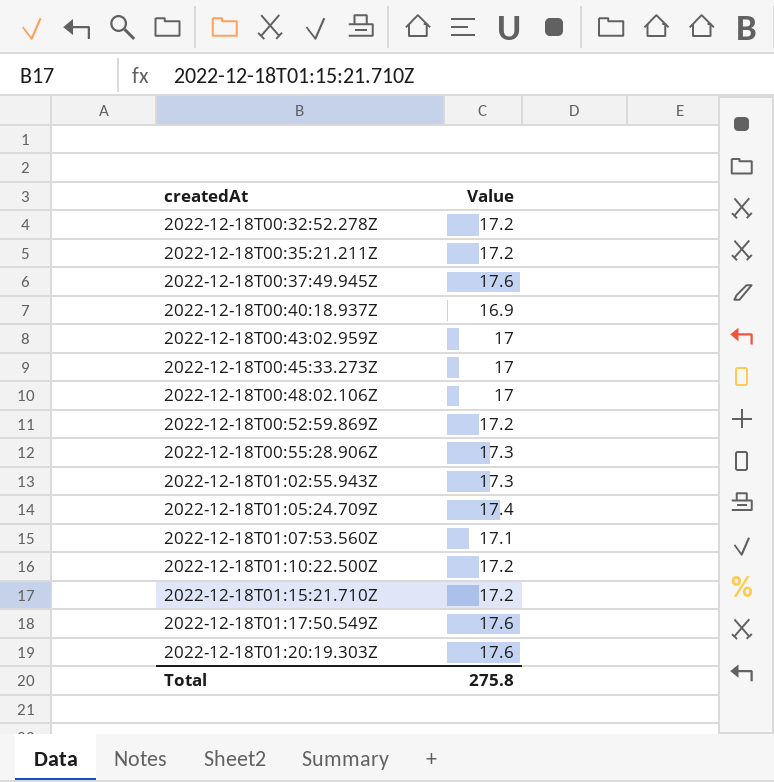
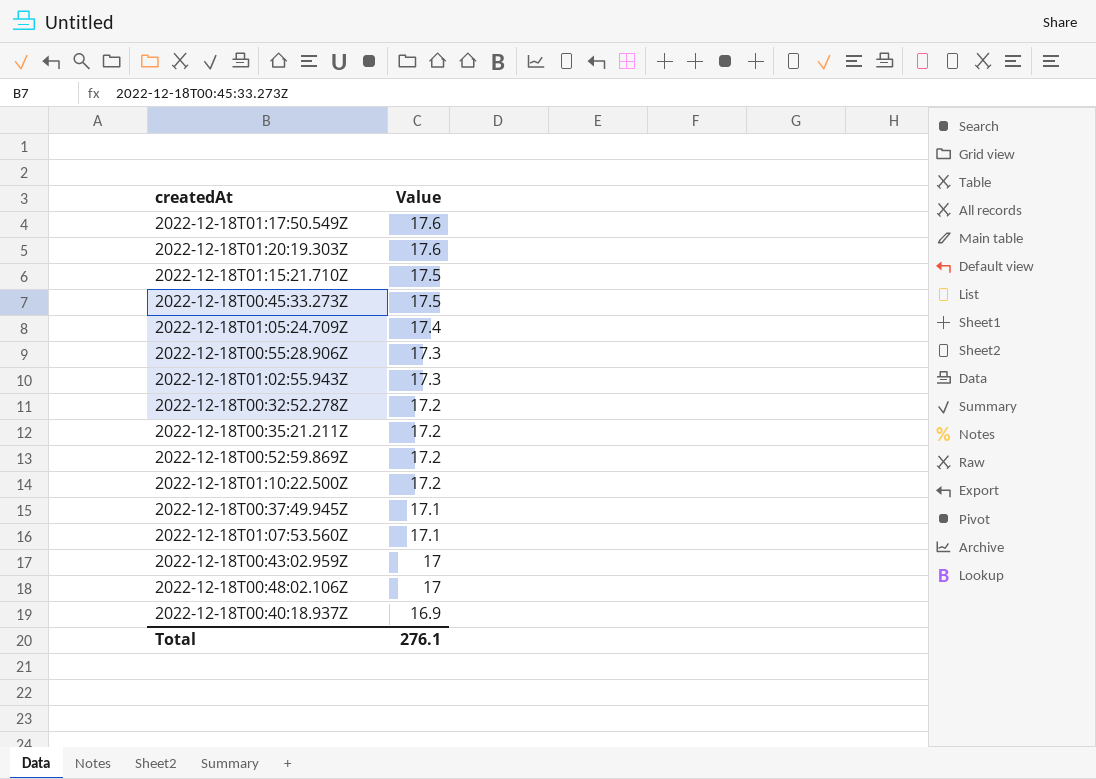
row order: createdAt ascending -> Value descending
2022-12-18T01:15:21.710Z | Value: 17.2 -> 17.5
2022-12-18T00:45:33.273Z | Value: 17 -> 17.5
2022-12-18T00:37:49.945Z | Value: 17.6 -> 17.1
Total | Value: 275.8 -> 276.1

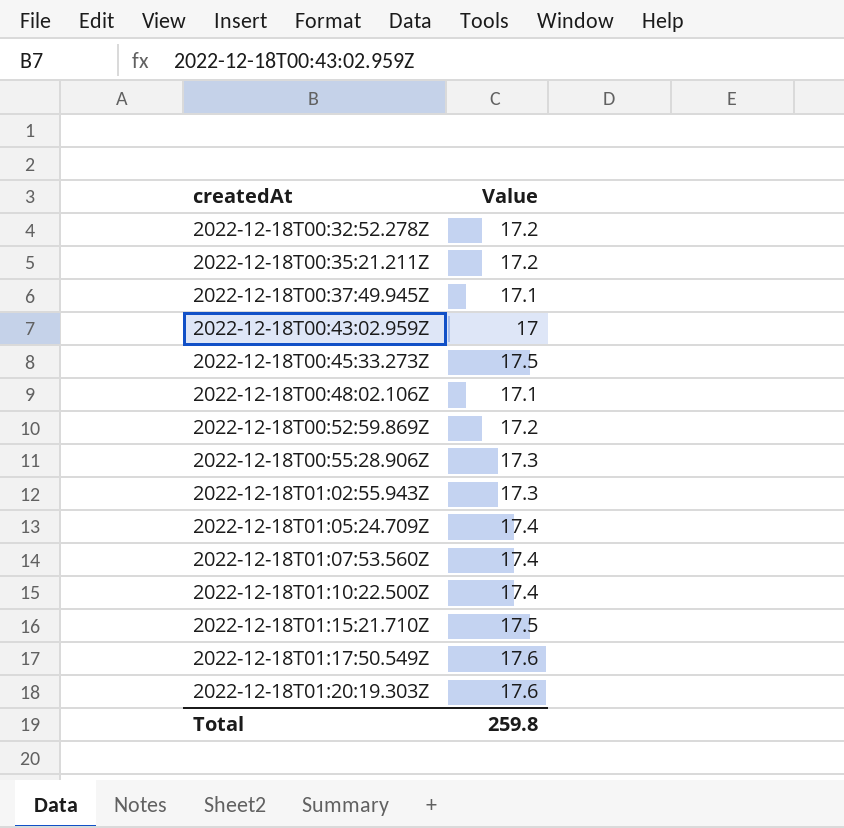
row order: Value descending -> createdAt ascending
row 2022-12-18T00:40:18.937Z: 16.9 -> none
2022-12-18T00:48:02.106Z | Value: 17 -> 17.1
2022-12-18T01:07:53.560Z | Value: 17.1 -> 17.4
2022-12-18T01:10:22.500Z | Value: 17.2 -> 17.4
Total | Value: 276.1 -> 259.8

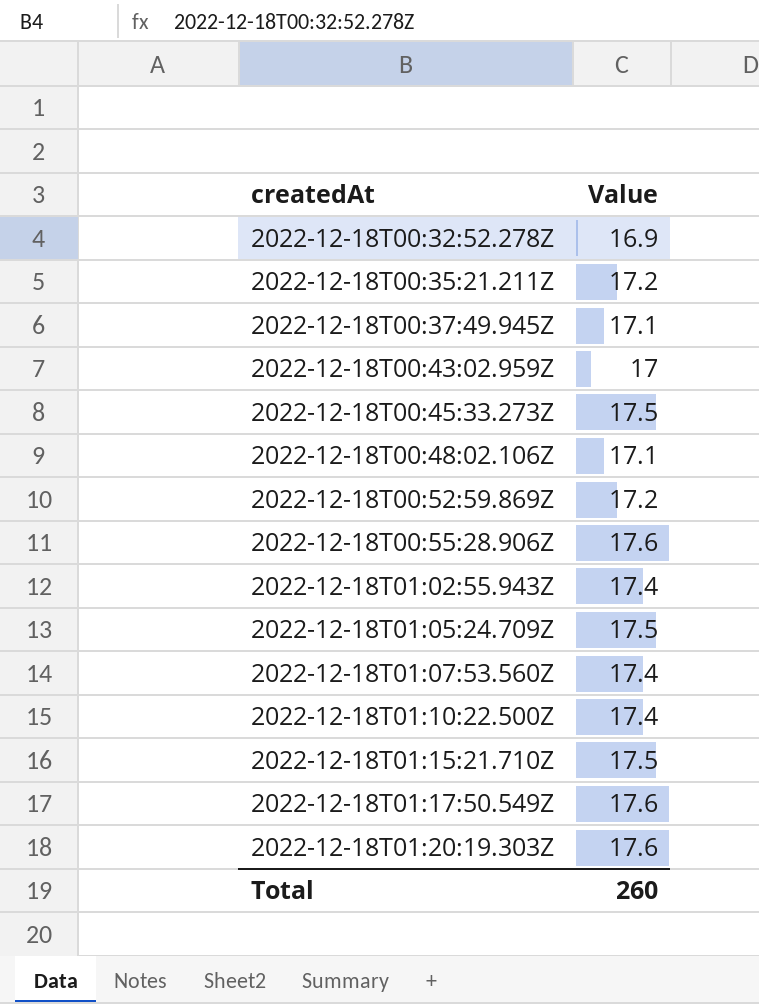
2022-12-18T00:32:52.278Z | Value: 17.2 -> 16.9
2022-12-18T00:55:28.906Z | Value: 17.3 -> 17.6
2022-12-18T01:02:55.943Z | Value: 17.3 -> 17.4
2022-12-18T01:05:24.709Z | Value: 17.4 -> 17.5
Total | Value: 259.8 -> 260

